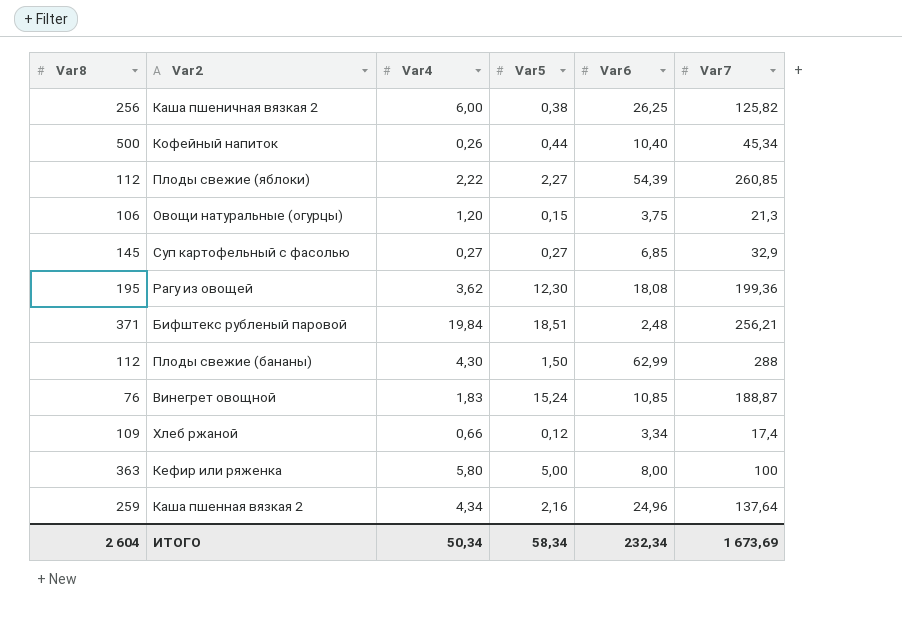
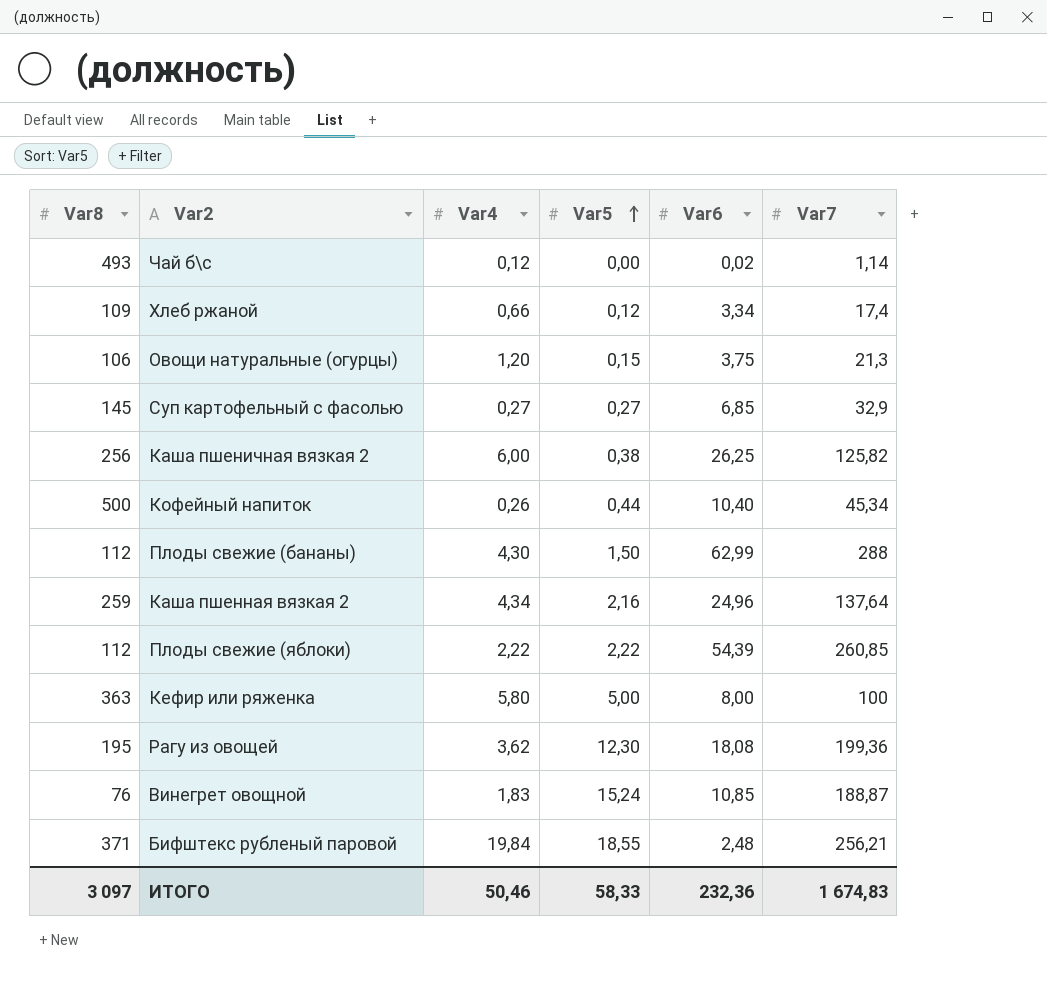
row order: none -> Var5 ascending
row Чай б\с: none -> 493 | 0,12 | 0,00 | 0,02 | 1,14
Плоды свежие (яблоки) | Var5: 2,27 -> 2,22
Бифштекс рубленый паровой | Var5: 18,51 -> 18,55
ИТОГО | Var8: 2 604 -> 3 097
ИТОГО | Var4: 50,34 -> 50,46
ИТОГО | Var5: 58,34 -> 58,33
ИТОГО | Var6: 232,34 -> 232,36
ИТОГО | Var7: 1 673,69 -> 1 674,83

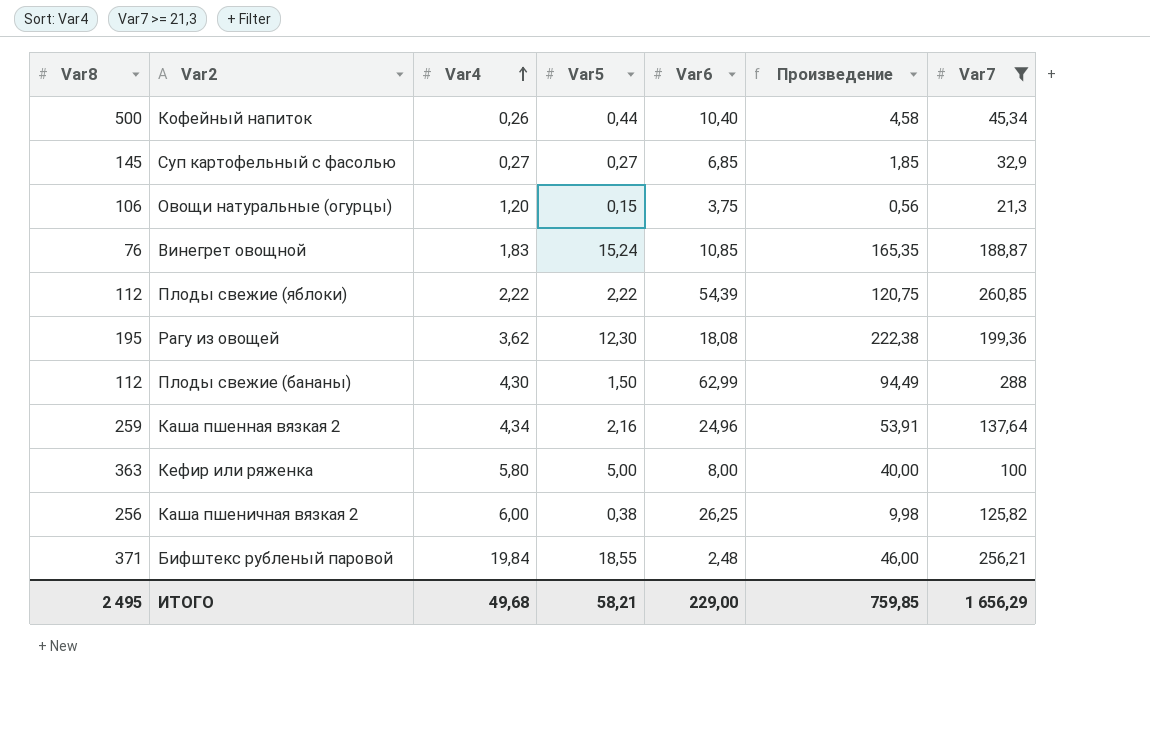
filter: none -> Var7 >= 21,3
row order: Var5 ascending -> Var4 ascending
column Произведение | formula: none -> [Var5] * [Var6]
ИТОГО | Var8: 3 097 -> 2 495
ИТОГО | Var4: 50,46 -> 49,68
ИТОГО | Var5: 58,33 -> 58,21
ИТОГО | Var6: 232,36 -> 229,00
ИТОГО | Var7: 1 674,83 -> 1 656,29

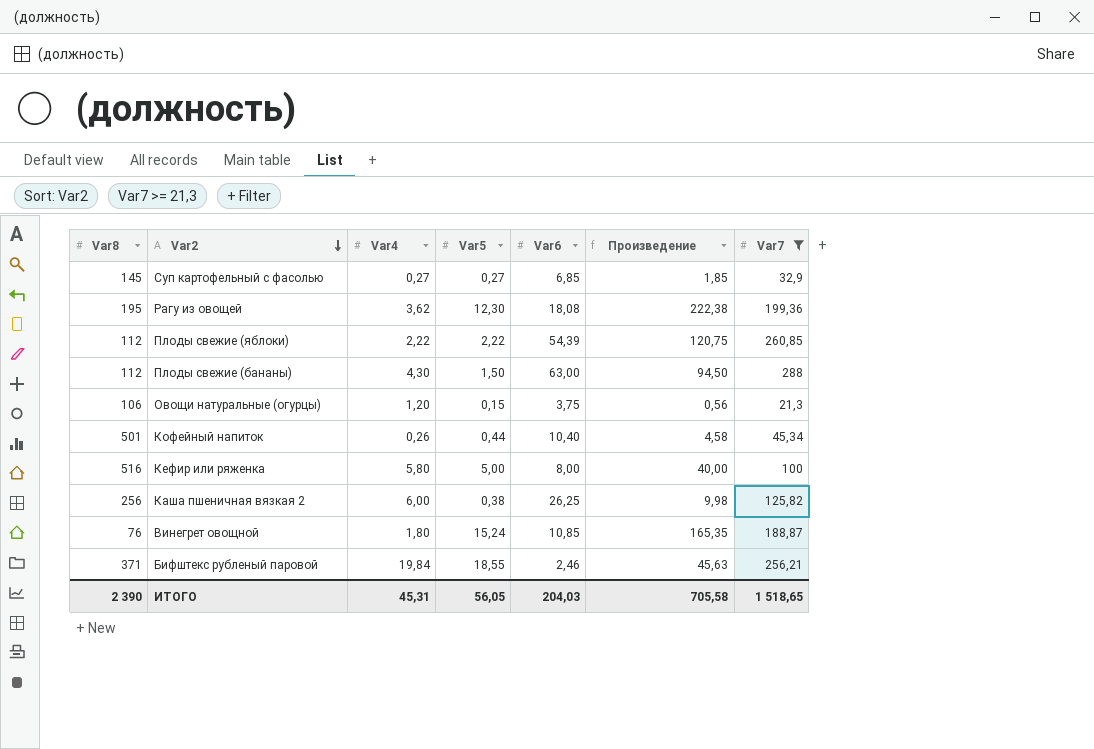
row order: Var4 ascending -> Var2 descending
row Каша пшенная вязкая 2: 259 | 4,34 | 2,16 | 24,96 | 53,91 | 137,64 -> none
Плоды свежие (бананы) | Var6: 62,99 -> 63,00
Плоды свежие (бананы) | Произведение: 94,49 -> 94,50
Кофейный напиток | Var8: 500 -> 501
Кефир или ряженка | Var8: 363 -> 516
Винегрет овощной | Var4: 1,83 -> 1,80
Бифштекс рубленый паровой | Var6: 2,48 -> 2,46
Бифштекс рубленый паровой | Произведение: 46,00 -> 45,63
ИТОГО | Var8: 2 495 -> 2 390
ИТОГО | Var4: 49,68 -> 45,31
ИТОГО | Var5: 58,21 -> 56,05
ИТОГО | Var6: 229,00 -> 204,03
ИТОГО | Произведение: 759,85 -> 705,58
ИТОГО | Var7: 1 656,29 -> 1 518,65

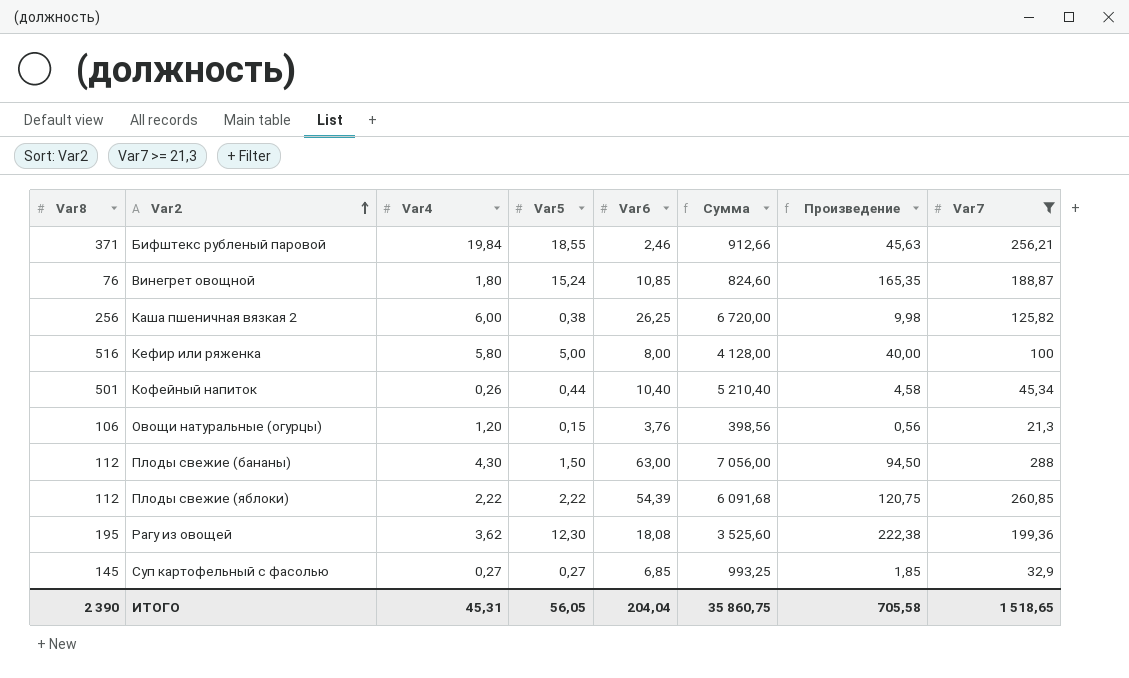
row order: Var2 descending -> Var2 ascending
column Сумма | formula: none -> [Var8] * [Var6]
Овощи натуральные (огурцы) | Var6: 3,75 -> 3,76
ИТОГО | Var6: 204,03 -> 204,04

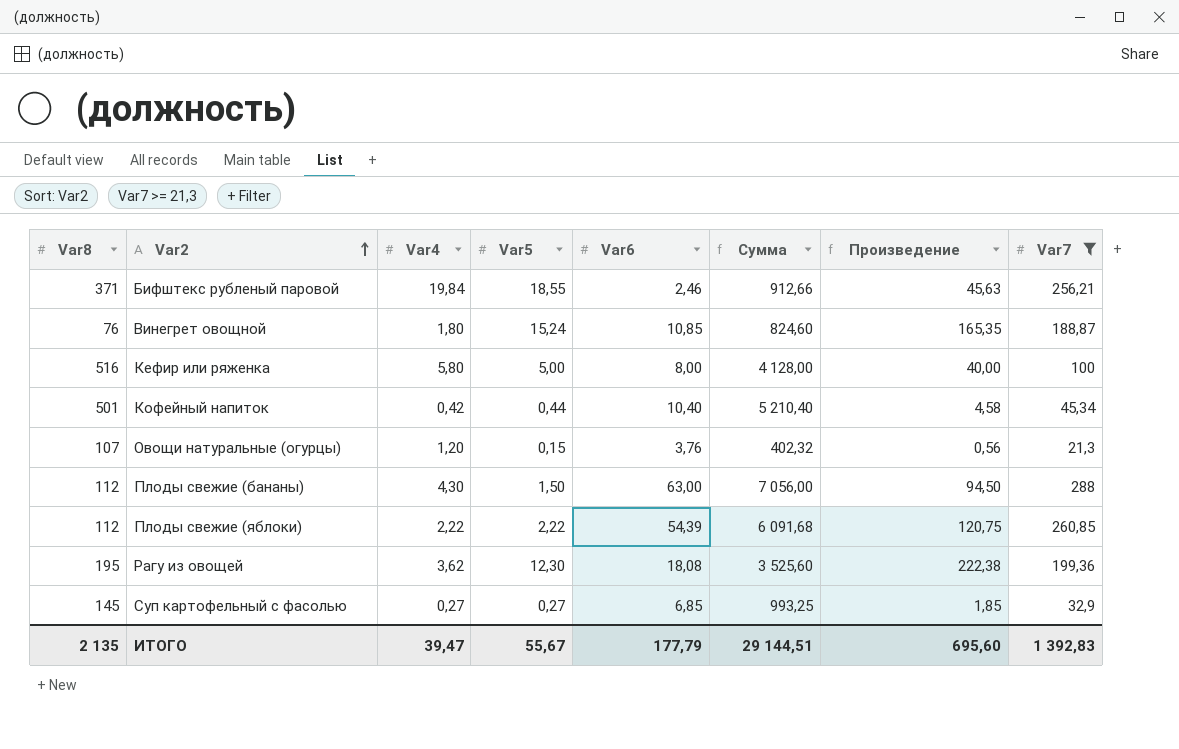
row Каша пшеничная вязкая 2: 256 | 6,00 | 0,38 | 26,25 | 6 720,00 | 9,98 | 125,82 -> none
Кофейный напиток | Var4: 0,26 -> 0,42
Овощи натуральные (огурцы) | Var8: 106 -> 107
Овощи натуральные (огурцы) | Сумма: 398,56 -> 402,32
ИТОГО | Var8: 2 390 -> 2 135
ИТОГО | Var4: 45,31 -> 39,47
ИТОГО | Var5: 56,05 -> 55,67
ИТОГО | Var6: 204,04 -> 177,79
ИТОГО | Сумма: 35 860,75 -> 29 144,51
ИТОГО | Произведение: 705,58 -> 695,60
ИТОГО | Var7: 1 518,65 -> 1 392,83

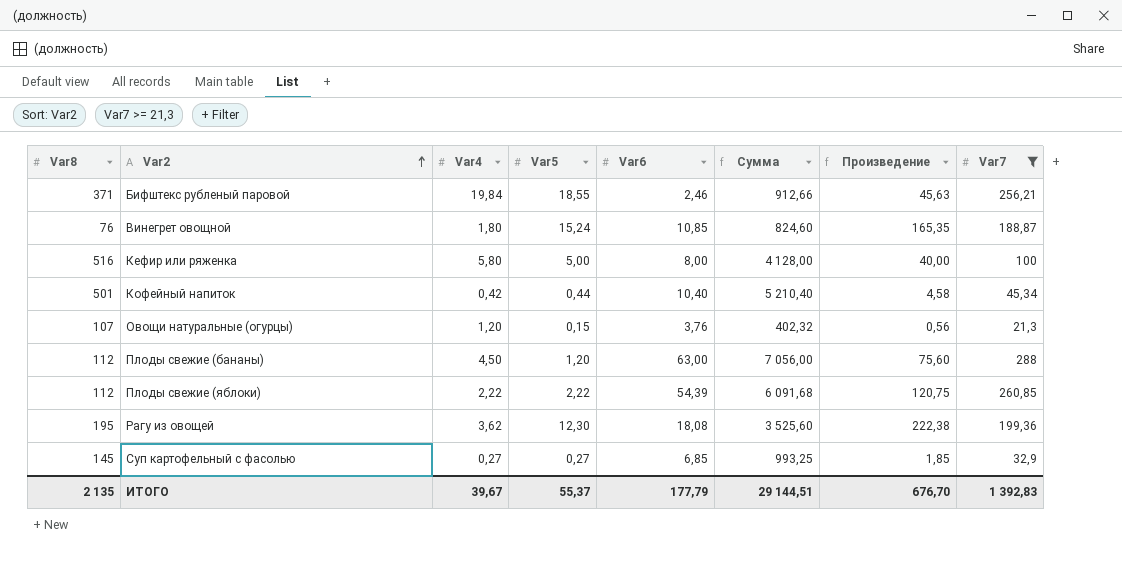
Плоды свежие (бананы) | Var4: 4,30 -> 4,50
Плоды свежие (бананы) | Var5: 1,50 -> 1,20
Плоды свежие (бананы) | Произведение: 94,50 -> 75,60
ИТОГО | Var4: 39,47 -> 39,67
ИТОГО | Var5: 55,67 -> 55,37
ИТОГО | Произведение: 695,60 -> 676,70

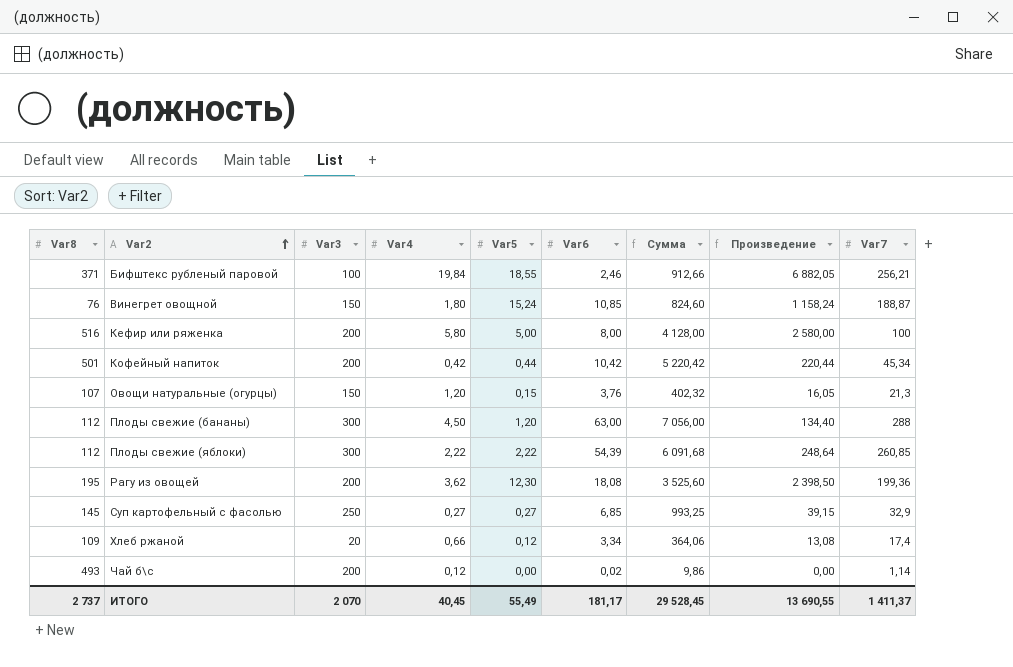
filter: Var7 >= 21,3 -> none
column Var3 | position: none -> 3
column Произведение | formula: [Var5] * [Var6] -> [Var8] * [Var5]
Кофейный напиток | Var6: 10,40 -> 10,42
Кофейный напиток | Сумма: 5 210,40 -> 5 220,42
ИТОГО | Var8: 2 135 -> 2 737
ИТОГО | Var4: 39,67 -> 40,45
ИТОГО | Var5: 55,37 -> 55,49
ИТОГО | Var6: 177,79 -> 181,17
ИТОГО | Сумма: 29 144,51 -> 29 528,45
ИТОГО | Произведение: 676,70 -> 13 690,55
ИТОГО | Var7: 1 392,83 -> 1 411,37

